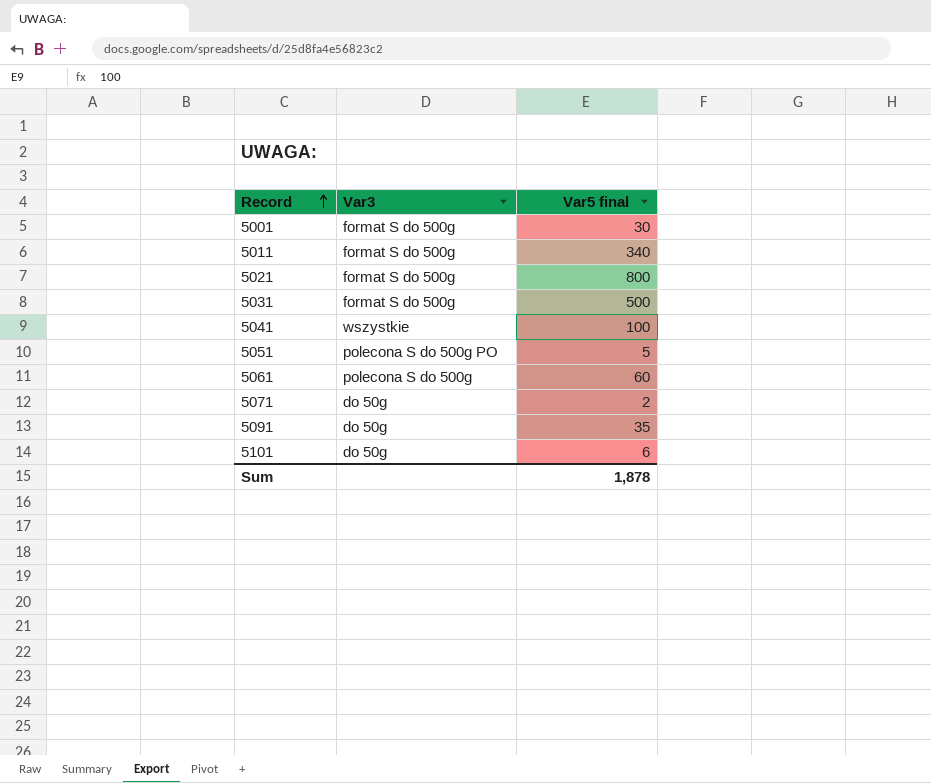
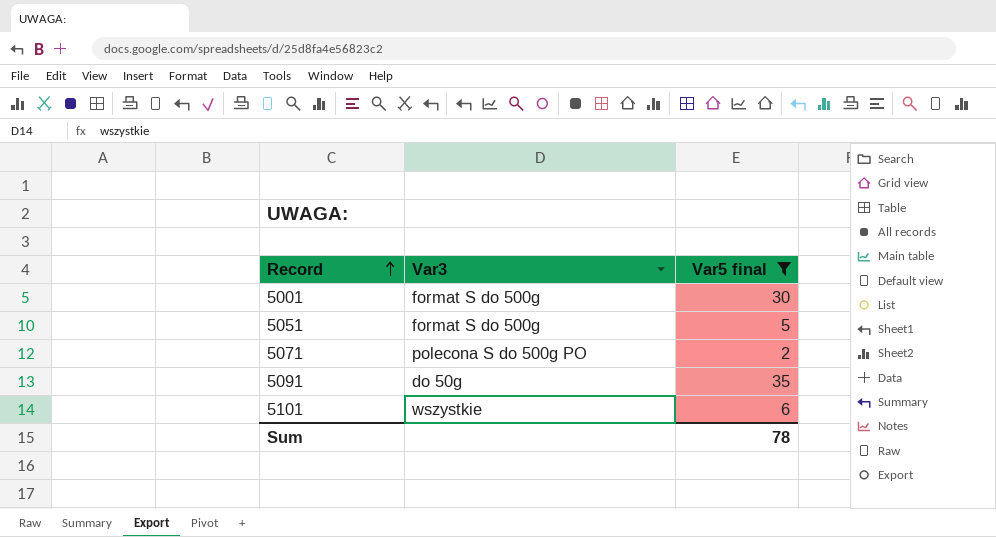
filter: none -> Var5 final <= 35
5051 | Var3: polecona S do 500g PO -> format S do 500g
5071 | Var3: do 50g -> polecona S do 500g PO
5101 | Var3: do 50g -> wszystkie
Sum | Var5 final: 1,878 -> 78

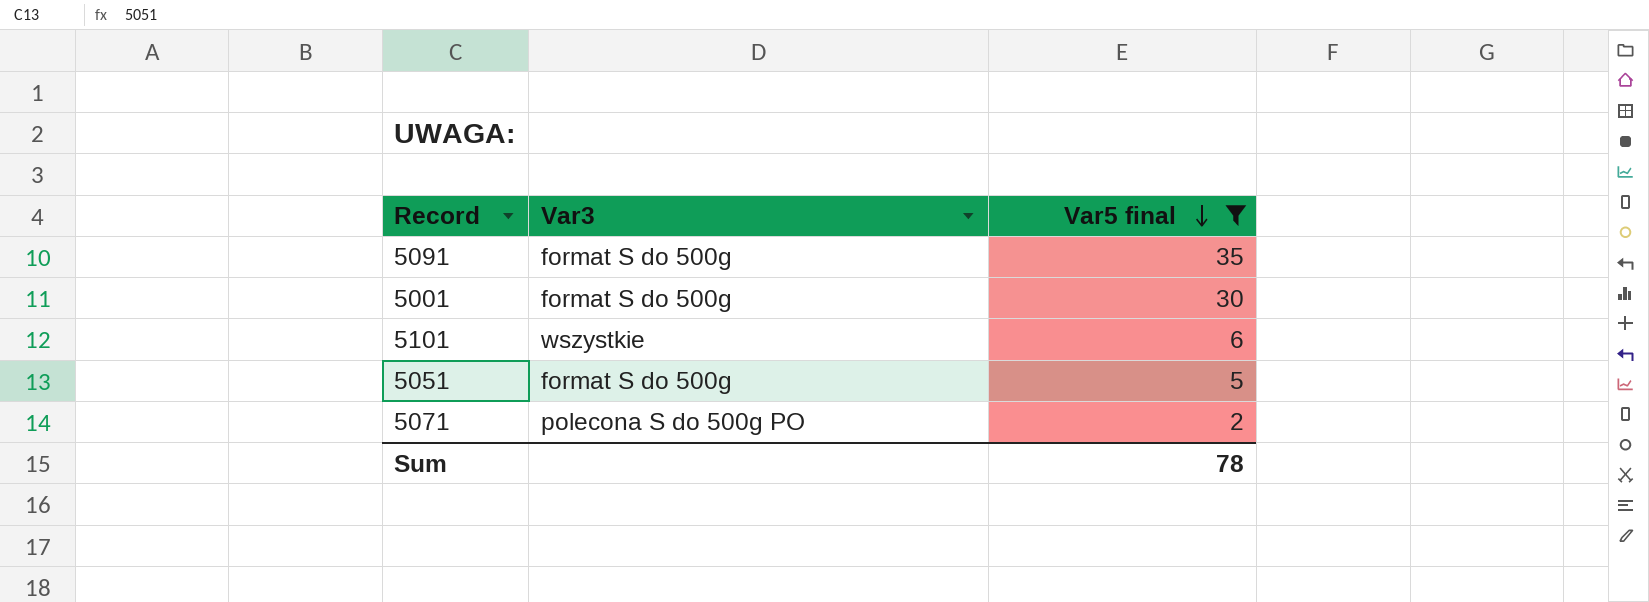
row order: Record ascending -> Var5 final descending
5091 | Var3: do 50g -> format S do 500g

